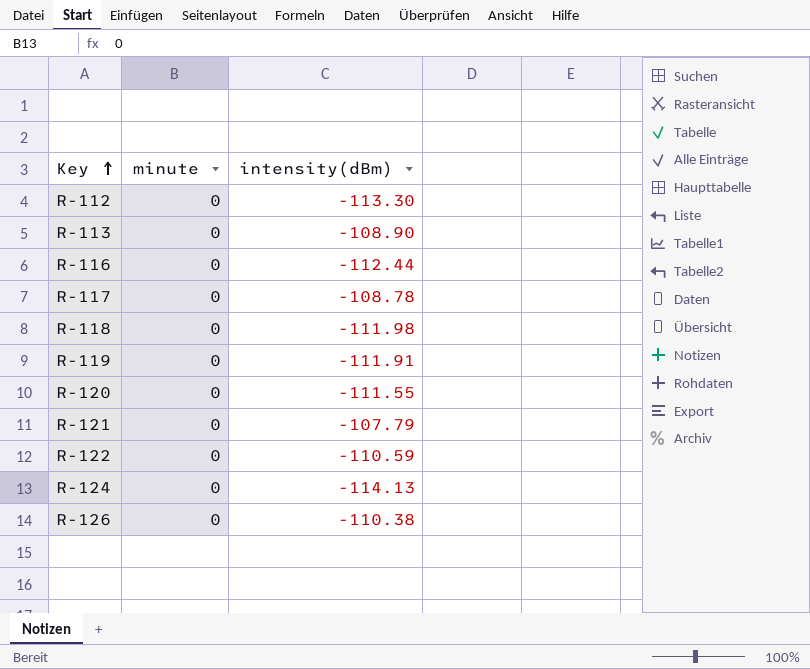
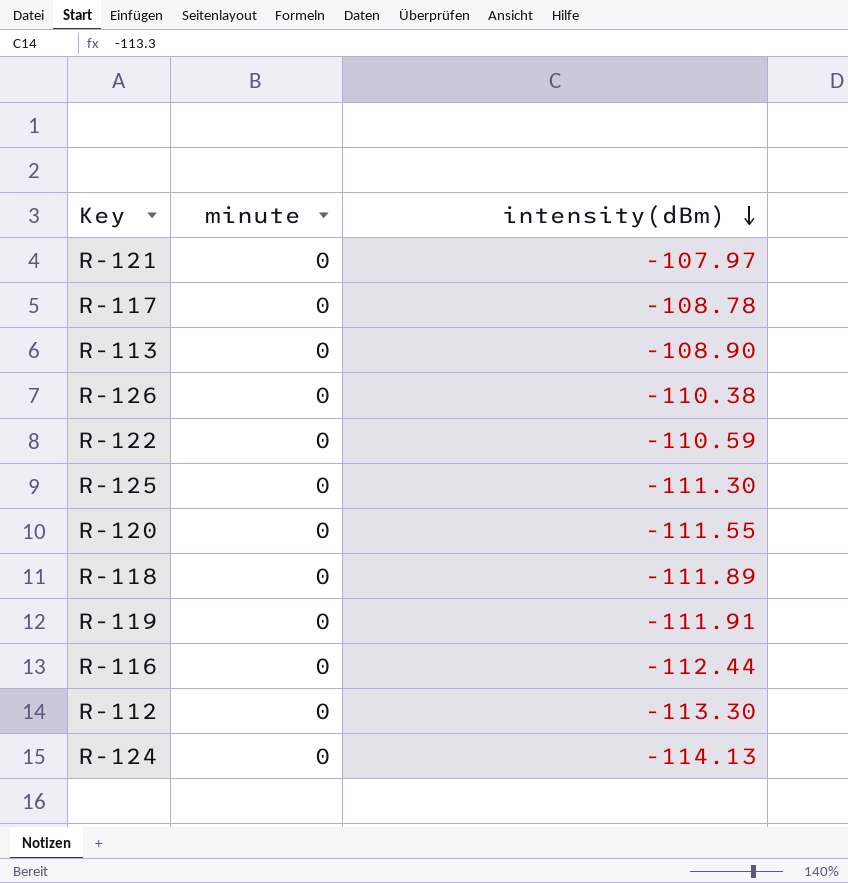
row order: Key ascending -> intensity(dBm) descending
R-121 | intensity(dBm): -107.79 -> -107.97
row R-125: none -> 0 | -111.30
R-118 | intensity(dBm): -111.98 -> -111.89

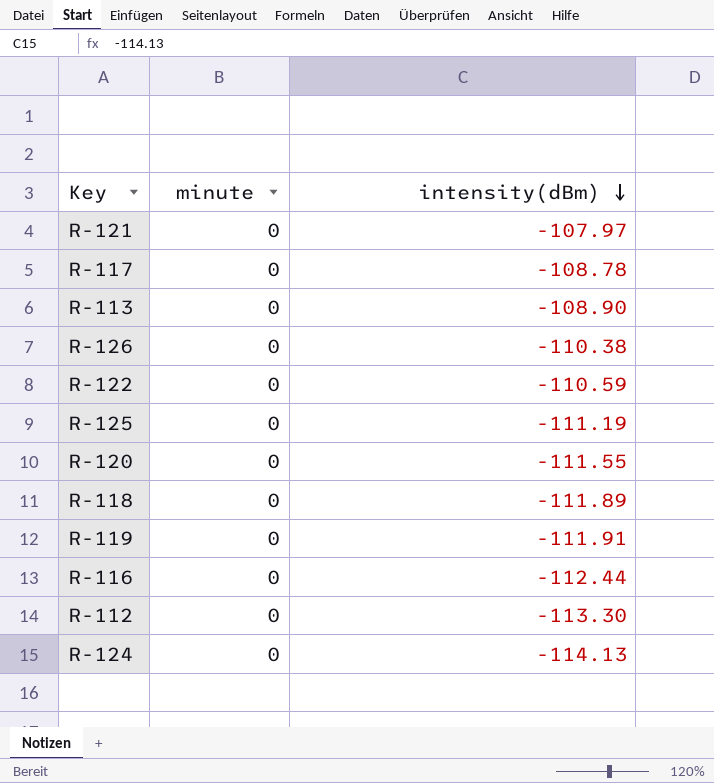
R-125 | intensity(dBm): -111.30 -> -111.19

